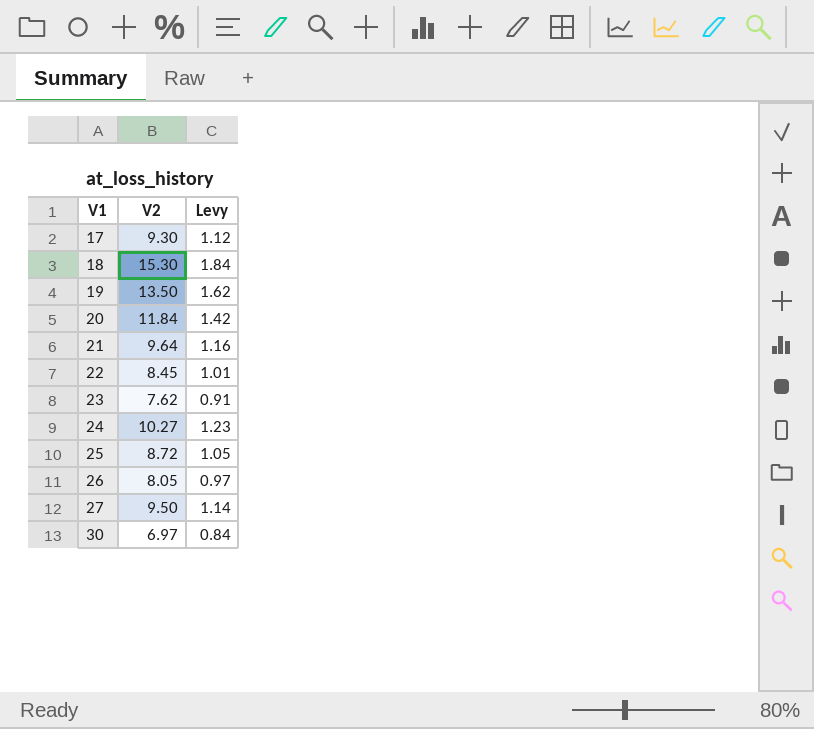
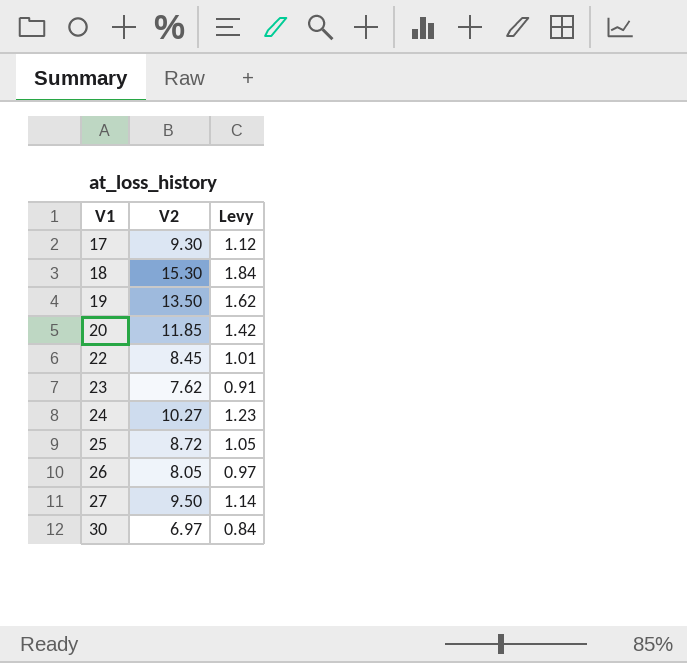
row 21: 9.64 | 1.16 -> none
20 | V2: 11.84 -> 11.85

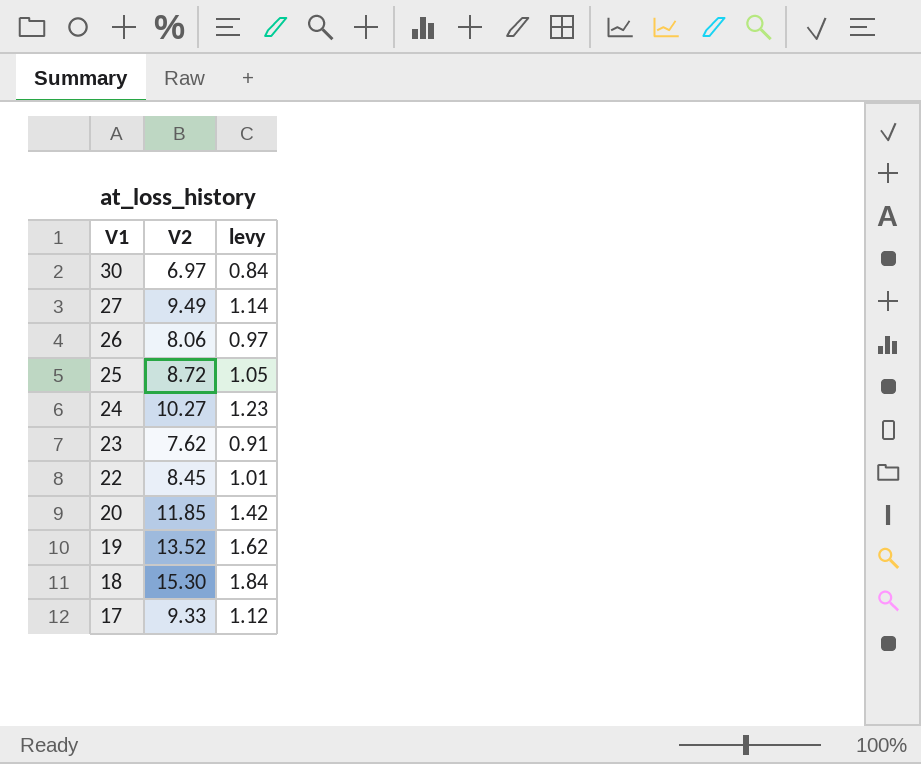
row order: V1 ascending -> V1 descending
column name: Levy -> levy
27 | V2: 9.50 -> 9.49
26 | V2: 8.05 -> 8.06
19 | V2: 13.50 -> 13.52
17 | V2: 9.30 -> 9.33

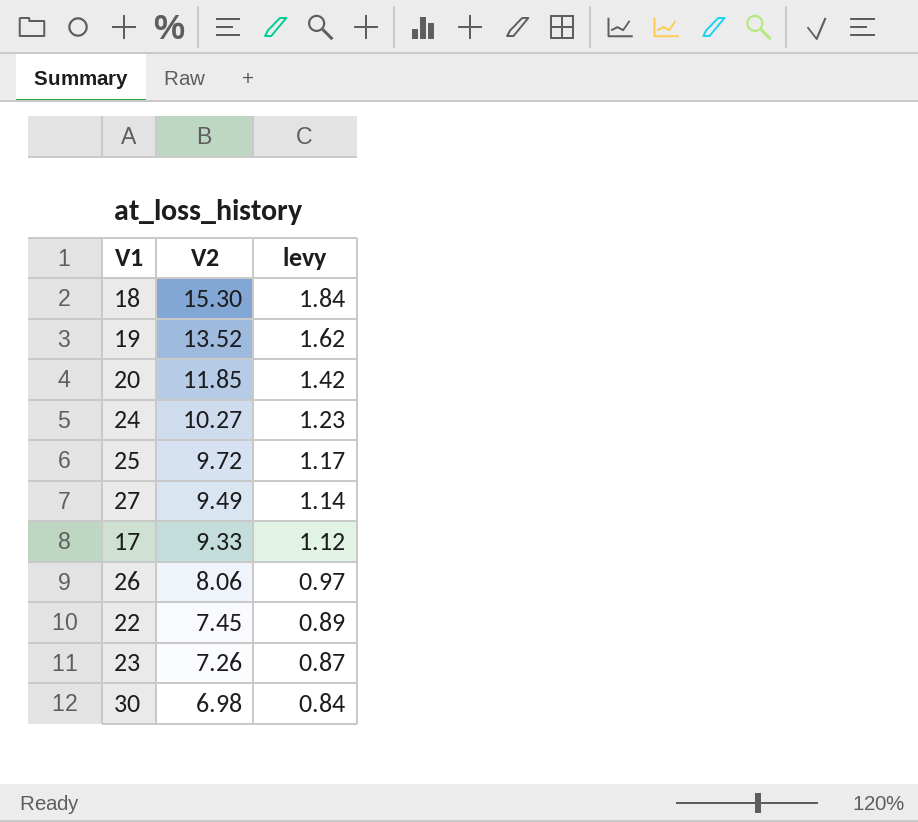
row order: V1 descending -> V2 descending
25 | V2: 8.72 -> 9.72
25 | levy: 1.05 -> 1.17
22 | V2: 8.45 -> 7.45
22 | levy: 1.01 -> 0.89
23 | V2: 7.62 -> 7.26
23 | levy: 0.91 -> 0.87
30 | V2: 6.97 -> 6.98

